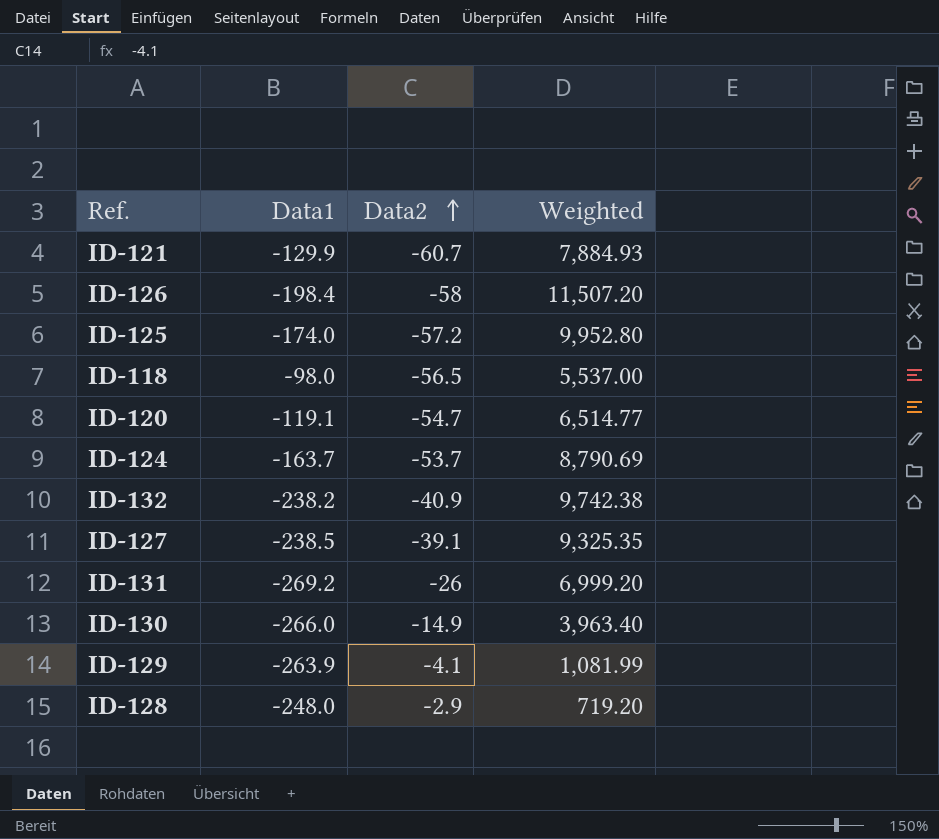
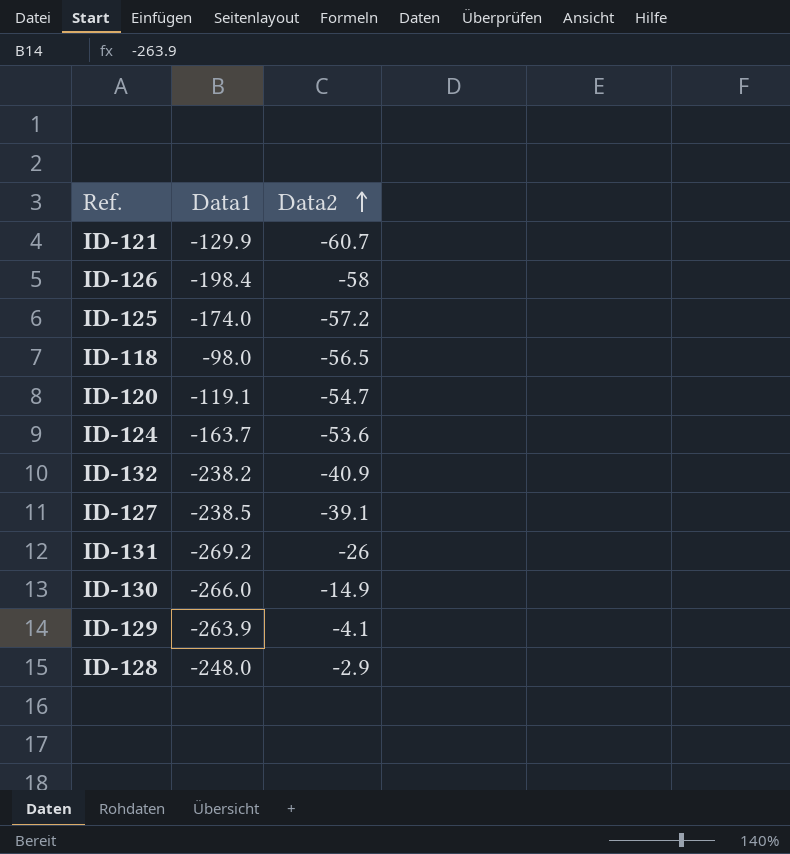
column Weighted | formula: [Data1] * [Data2] -> none
ID-124 | Data2: -53.7 -> -53.6

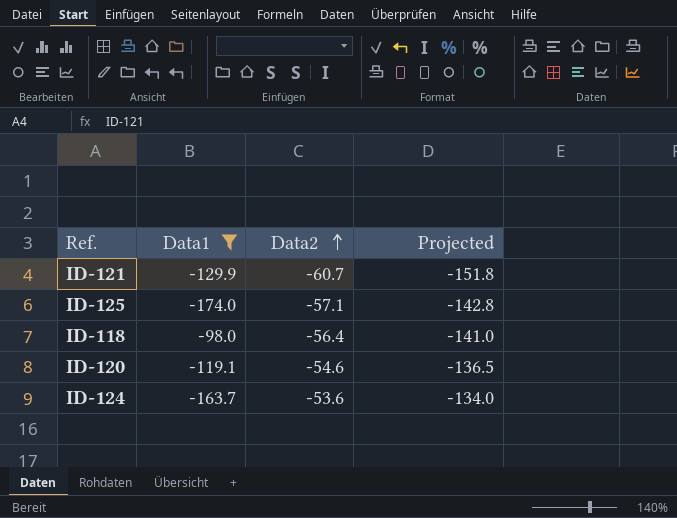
filter: none -> Data1 >= -174.0
column Projected | formula: none -> [Data2] * 2.5
ID-125 | Data2: -57.2 -> -57.1
ID-118 | Data2: -56.5 -> -56.4
ID-120 | Data2: -54.7 -> -54.6

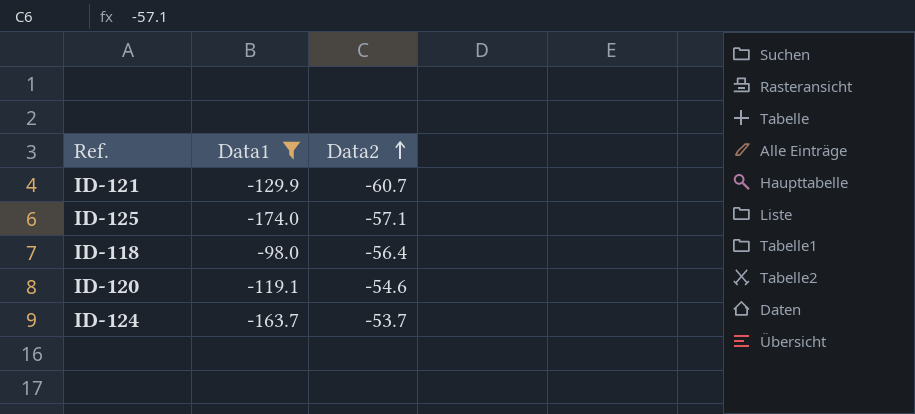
column Projected | formula: [Data2] * 2.5 -> none
ID-124 | Data2: -53.6 -> -53.7

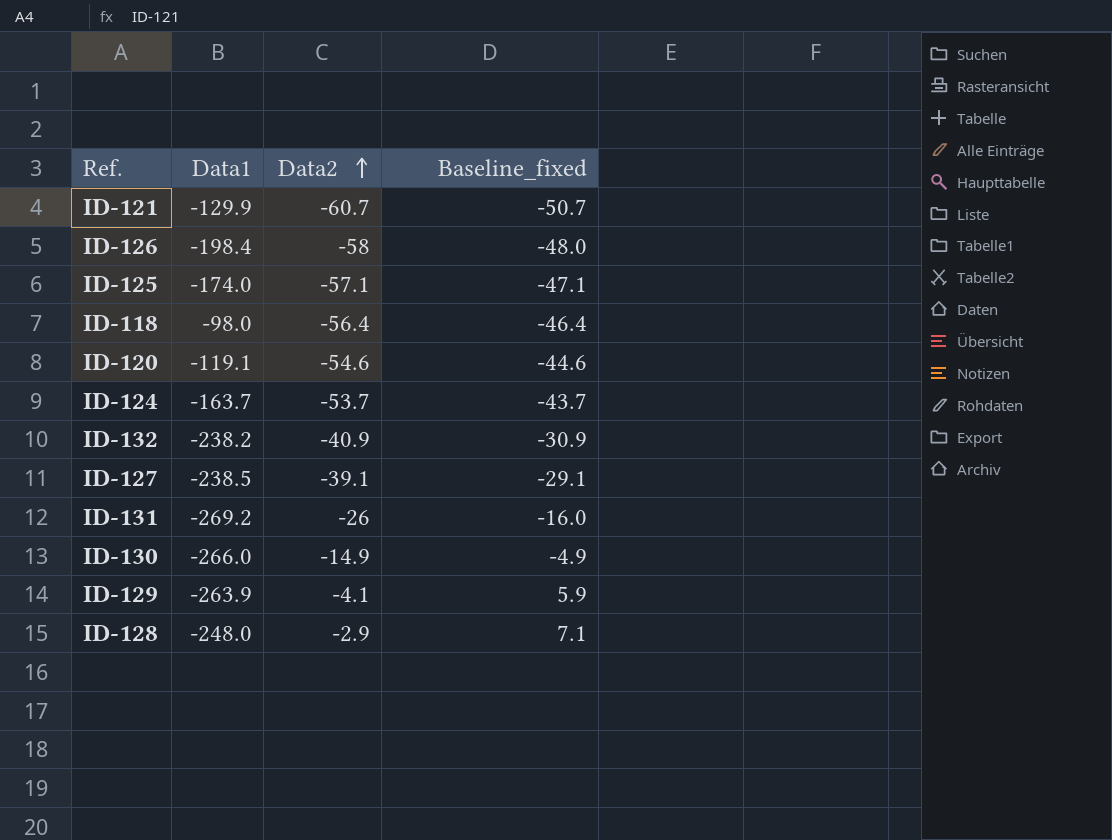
filter: Data1 >= -174.0 -> none
column Baseline_fixed | formula: none -> [Data2] + 10

